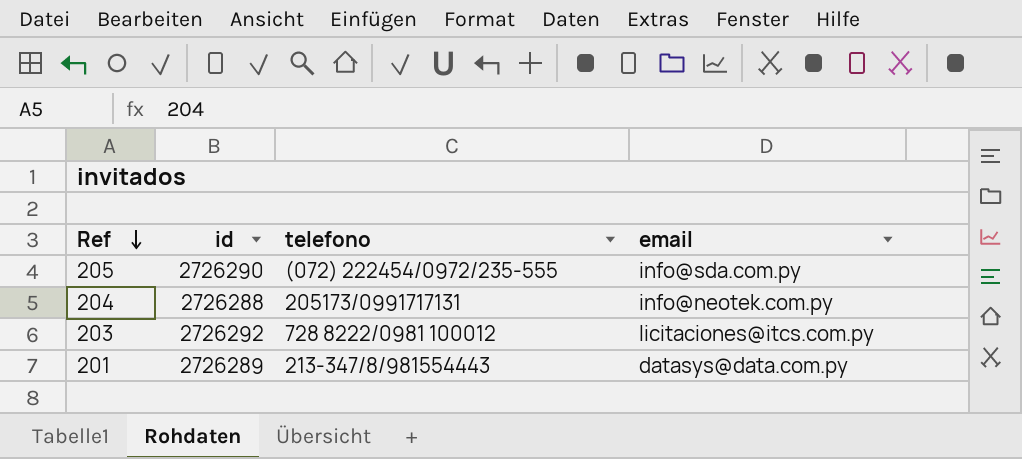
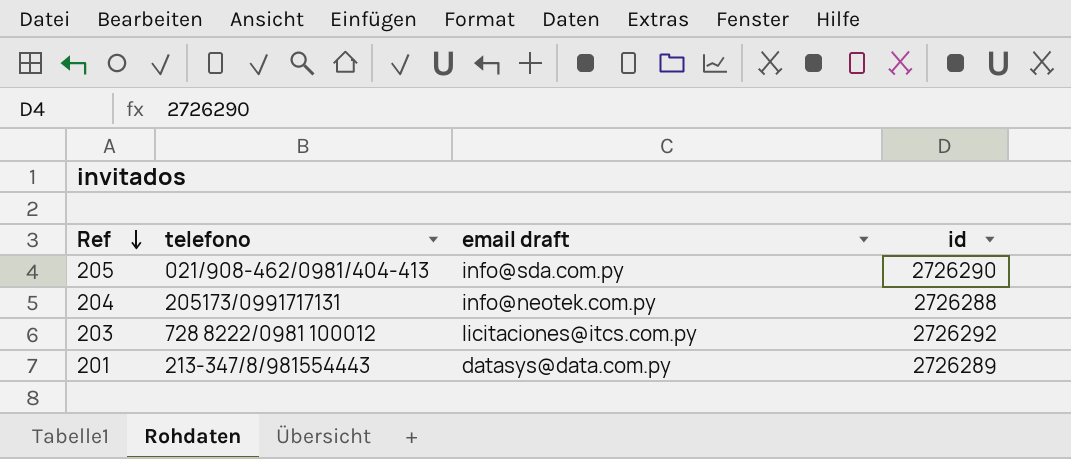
column name: email -> email draft
column id | position: 2 -> 4
205 | telefono: (072) 222454/0972/235-555 -> 021/908-462/0981/404-413

